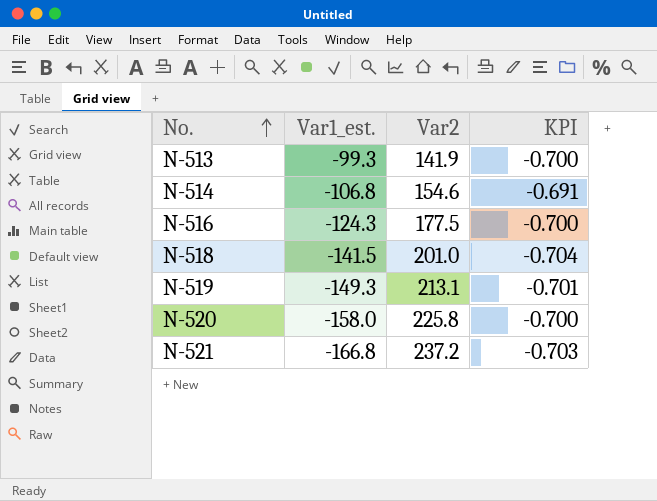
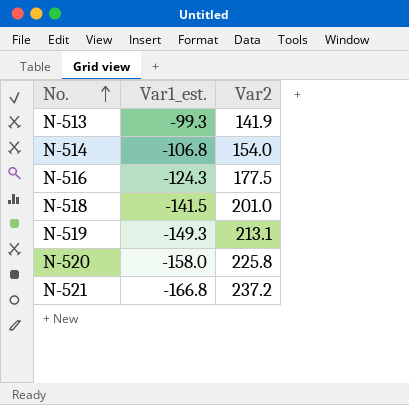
column KPI | formula: [Var1_est.] / [Var2] -> none
N-514 | Var2: 154.6 -> 154.0

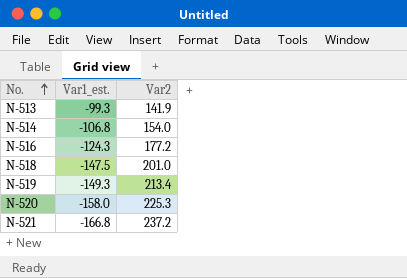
N-516 | Var2: 177.5 -> 177.2
N-518 | Var1_est.: -141.5 -> -147.5
N-519 | Var2: 213.1 -> 213.4
N-520 | Var2: 225.8 -> 225.3

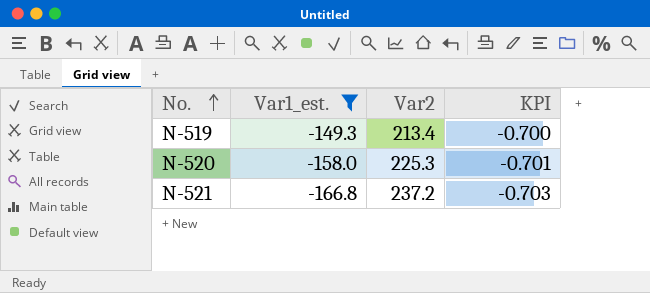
filter: none -> Var1_est. <= -149.3
column KPI | formula: none -> [Var1_est.] / [Var2]

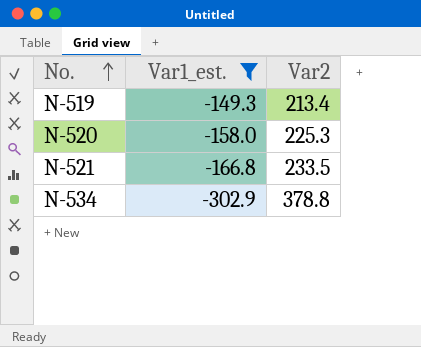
column KPI | formula: [Var1_est.] / [Var2] -> none
N-521 | Var2: 237.2 -> 233.5
row N-534: none -> -302.9 | 378.8

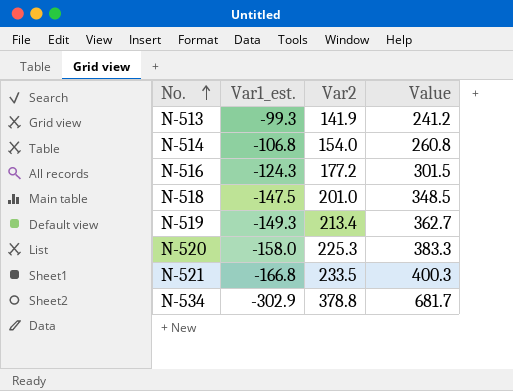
filter: Var1_est. <= -149.3 -> none
column Value | formula: none -> [Var2] - [Var1_est.]

